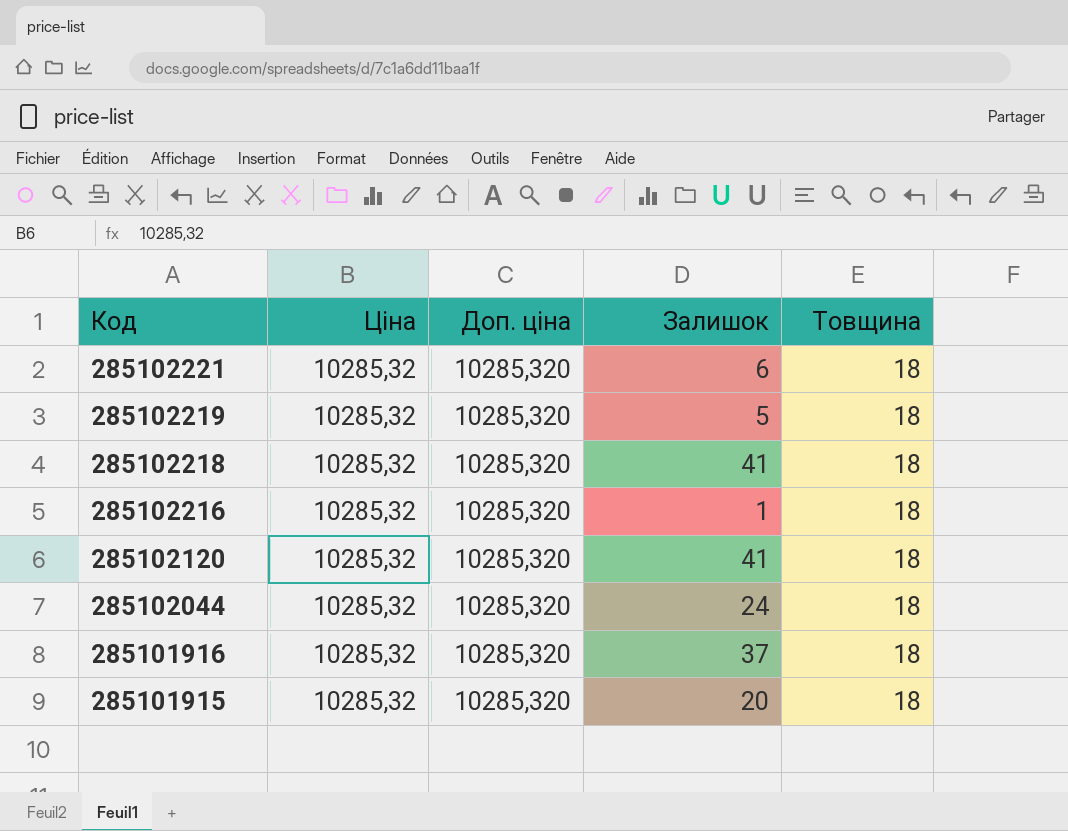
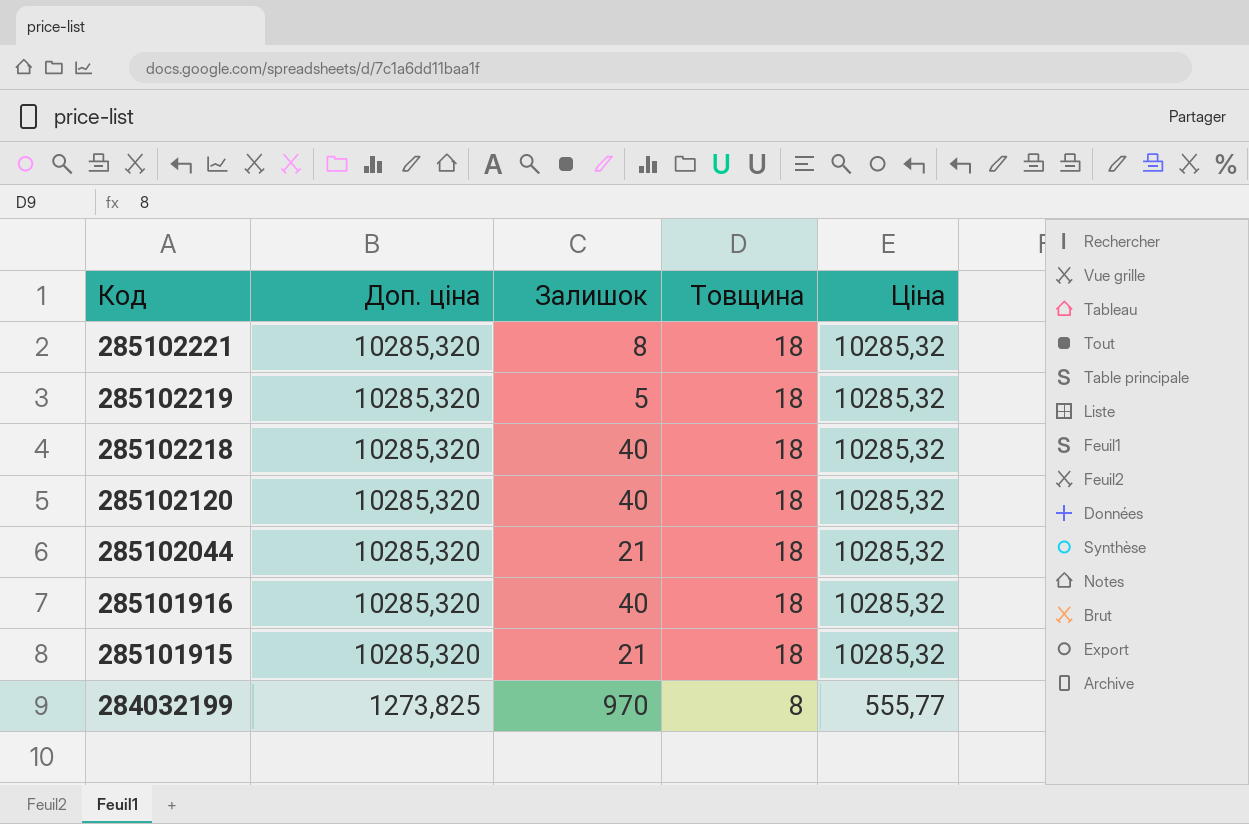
column Ціна | position: 2 -> 5
row 285102216: 10285,32 | 10285,320 | 1 | 18 -> none
285102221 | Залишок: 6 -> 8
285102218 | Залишок: 41 -> 40
285102120 | Залишок: 41 -> 40
285102044 | Залишок: 24 -> 21
285101916 | Залишок: 37 -> 40
285101915 | Залишок: 20 -> 21
row 284032199: none -> 1273,825 | 970 | 8 | 555,77

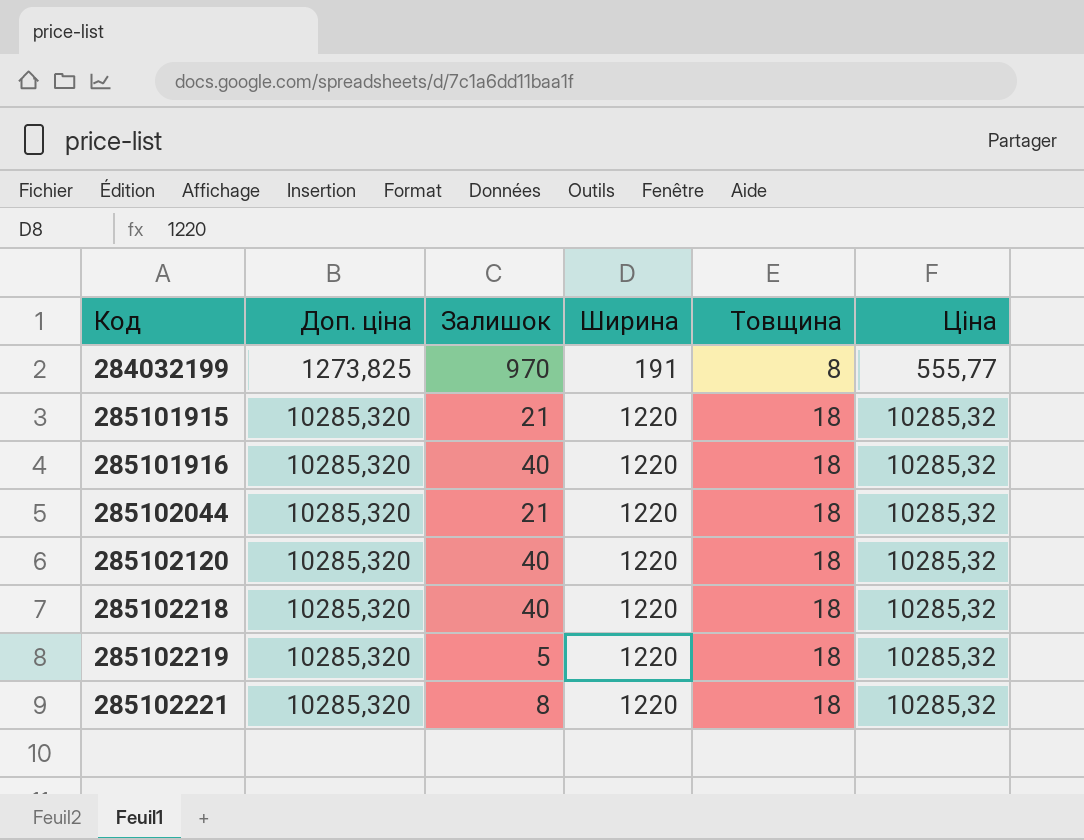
row order: Код descending -> Код ascending
column Ширина | position: none -> 4

